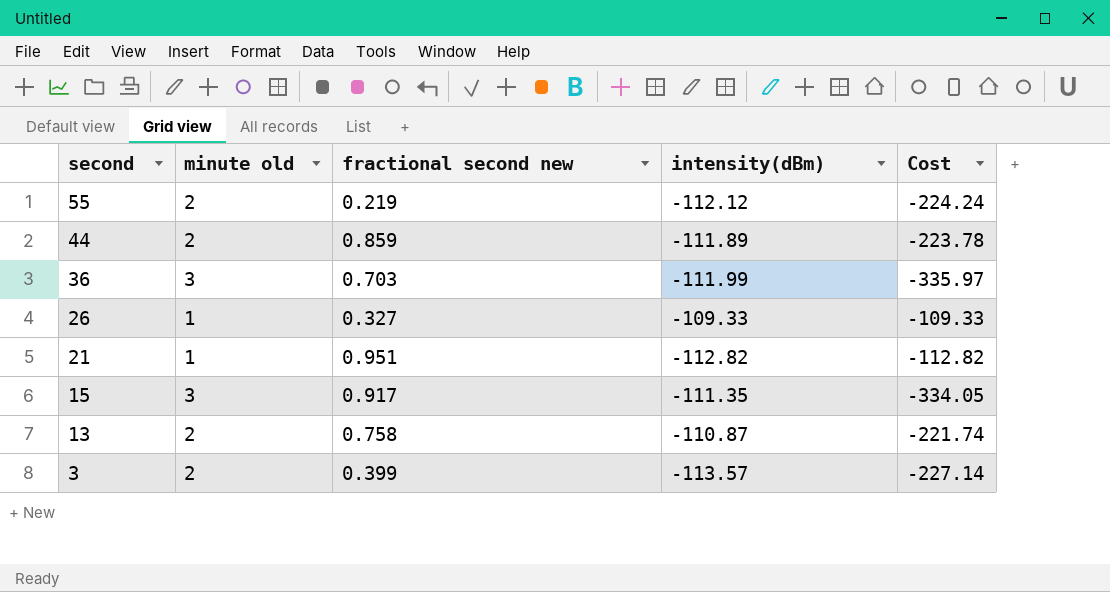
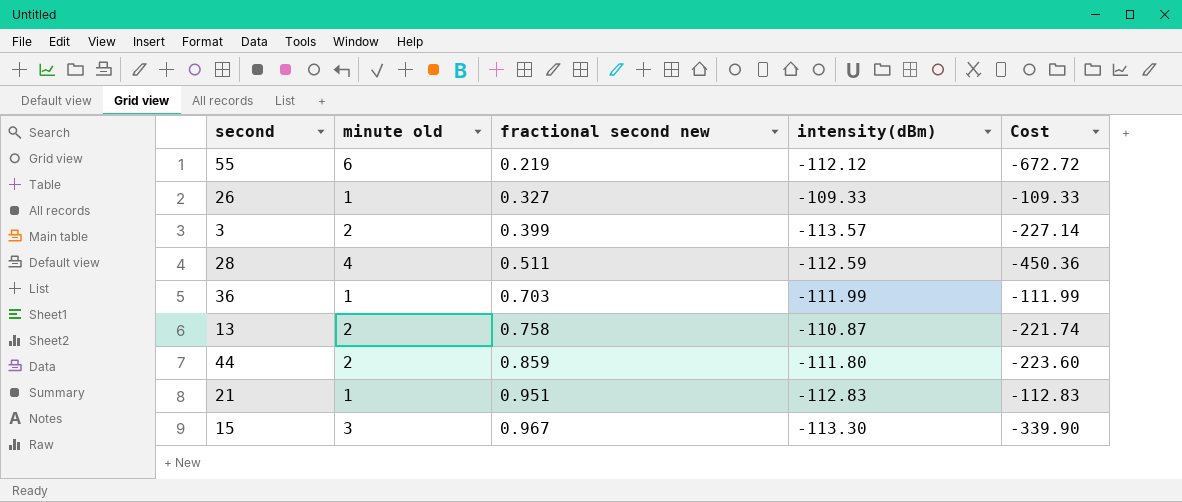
row order: second descending -> fractional second new ascending
55 | minute old: 2 -> 6
55 | Cost: -224.24 -> -672.72
row 28: none -> 4 | 0.511 | -112.59 | -450.36
36 | minute old: 3 -> 1
36 | Cost: -335.97 -> -111.99
44 | intensity(dBm): -111.89 -> -111.80
44 | Cost: -223.78 -> -223.60
21 | intensity(dBm): -112.82 -> -112.83
21 | Cost: -112.82 -> -112.83
15 | fractional second new: 0.917 -> 0.967
15 | intensity(dBm): -111.35 -> -113.30
15 | Cost: -334.05 -> -339.90

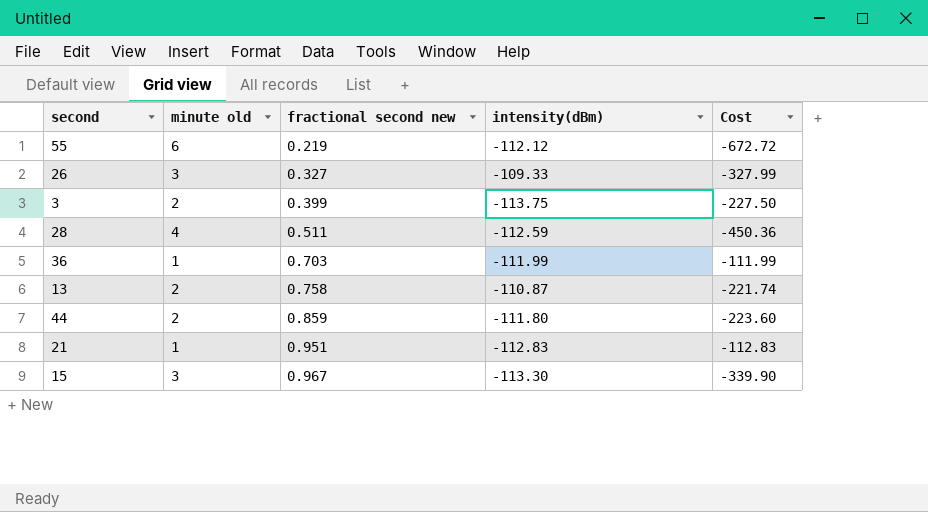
26 | minute old: 1 -> 3
26 | Cost: -109.33 -> -327.99
3 | intensity(dBm): -113.57 -> -113.75
3 | Cost: -227.14 -> -227.50

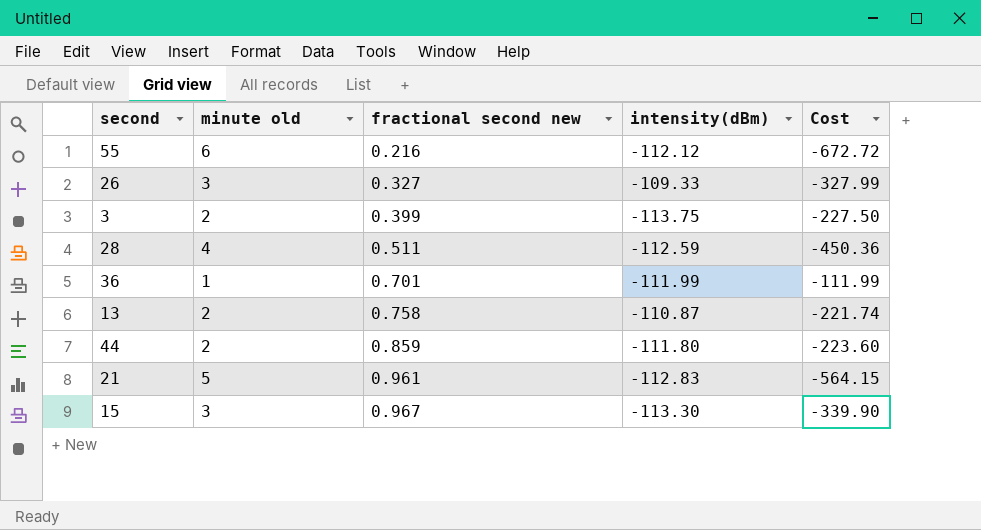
55 | fractional second new: 0.219 -> 0.216
36 | fractional second new: 0.703 -> 0.701
21 | minute old: 1 -> 5
21 | fractional second new: 0.951 -> 0.961
21 | Cost: -112.83 -> -564.15

